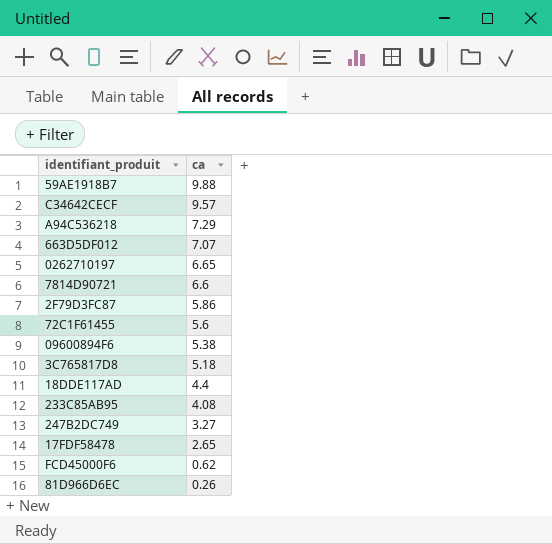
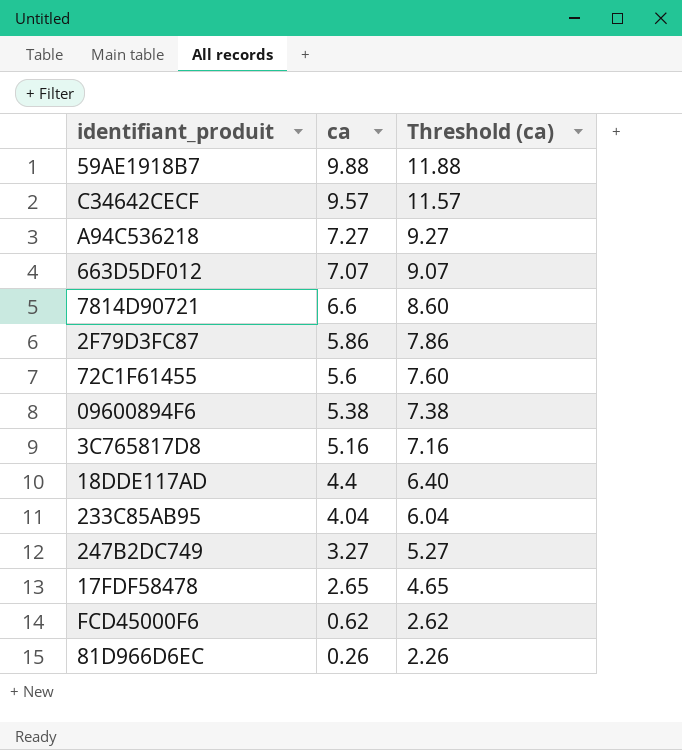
column Threshold (ca) | formula: none -> [ca] + 2
row 0262710197: 6.65 -> none
A94C536218 | ca: 7.29 -> 7.27
3C765817D8 | ca: 5.18 -> 5.16
233C85AB95 | ca: 4.08 -> 4.04

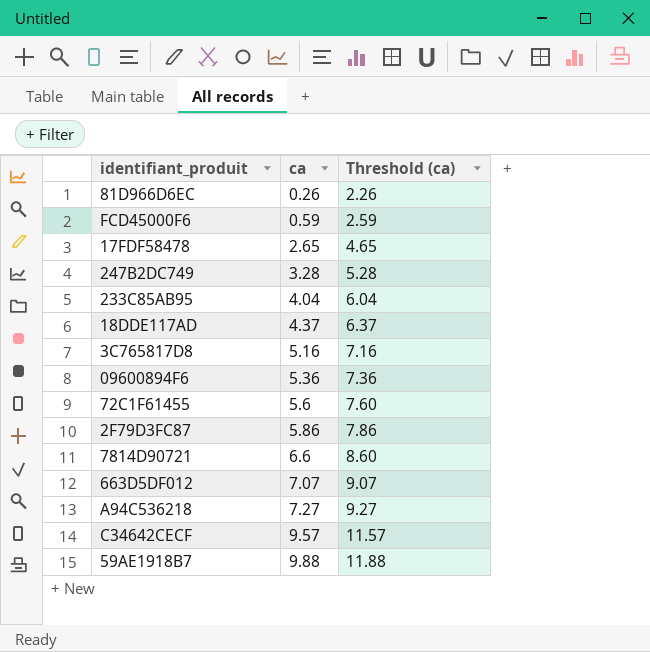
row order: ca descending -> ca ascending
FCD45000F6 | ca: 0.62 -> 0.59
FCD45000F6 | Threshold (ca): 2.62 -> 2.59
247B2DC749 | ca: 3.27 -> 3.28
247B2DC749 | Threshold (ca): 5.27 -> 5.28
18DDE117AD | ca: 4.4 -> 4.37
18DDE117AD | Threshold (ca): 6.40 -> 6.37
09600894F6 | ca: 5.38 -> 5.36
09600894F6 | Threshold (ca): 7.38 -> 7.36

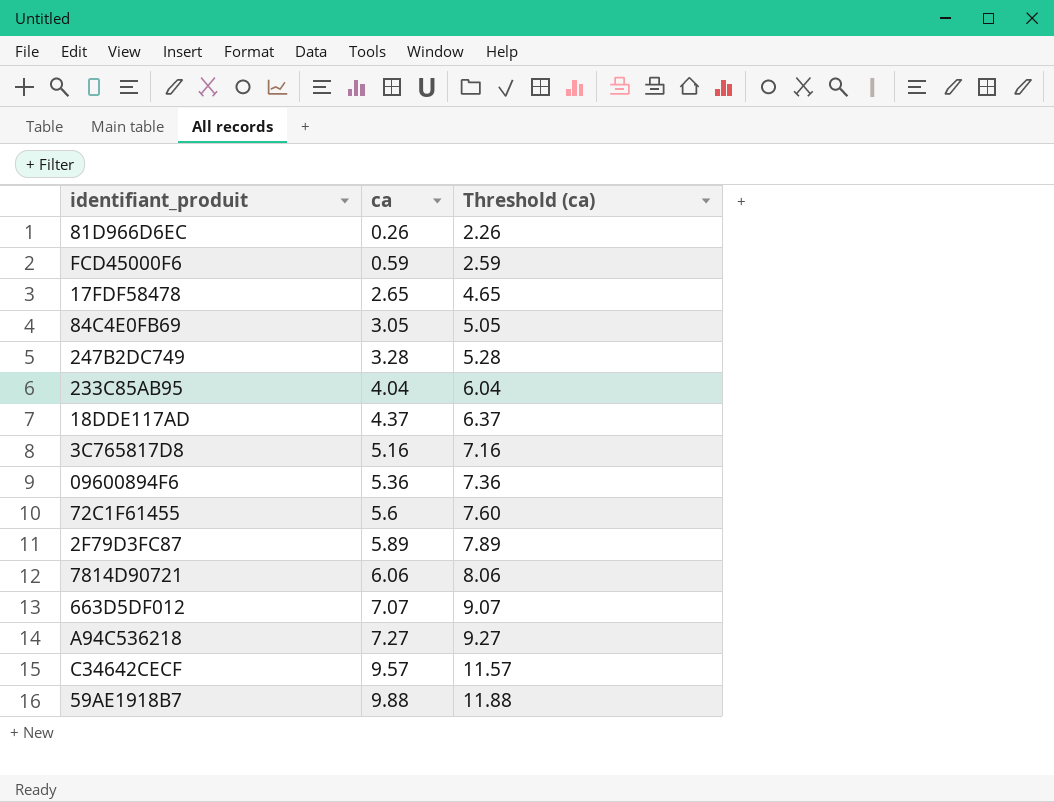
row 84C4E0FB69: none -> 3.05 | 5.05
2F79D3FC87 | ca: 5.86 -> 5.89
2F79D3FC87 | Threshold (ca): 7.86 -> 7.89
7814D90721 | ca: 6.6 -> 6.06
7814D90721 | Threshold (ca): 8.60 -> 8.06

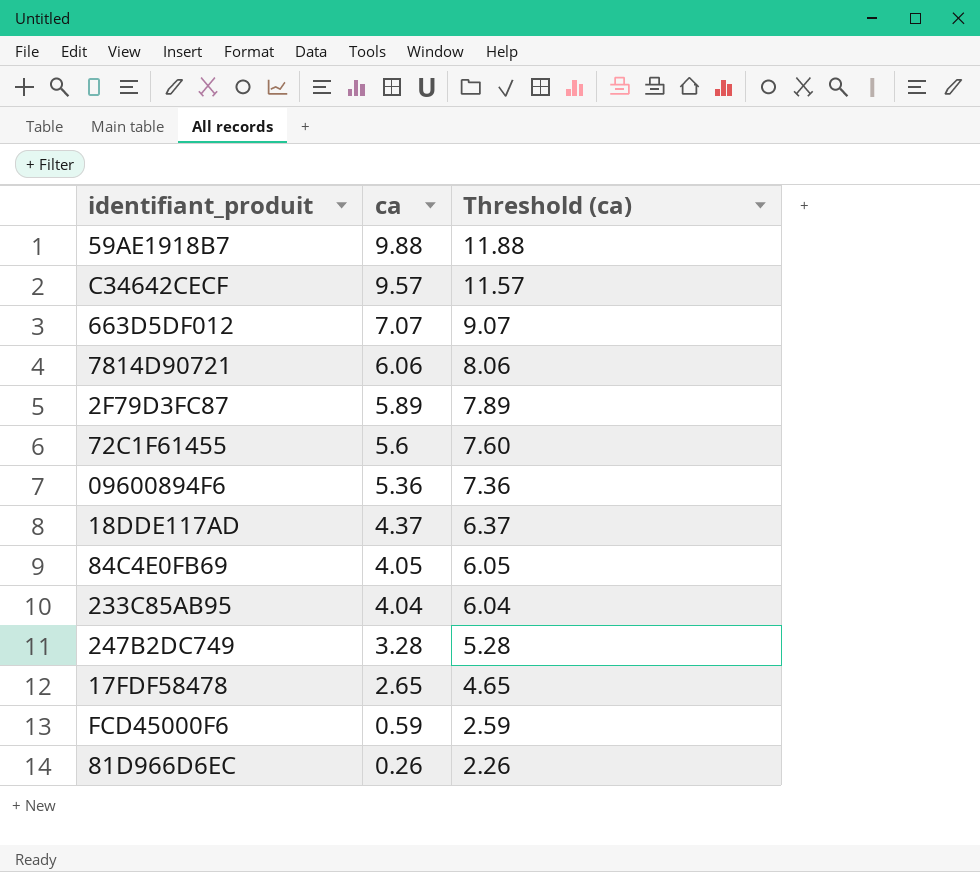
row order: ca ascending -> ca descending
row 3C765817D8: 5.16 | 7.16 -> none
row A94C536218: 7.27 | 9.27 -> none
84C4E0FB69 | ca: 3.05 -> 4.05
84C4E0FB69 | Threshold (ca): 5.05 -> 6.05

